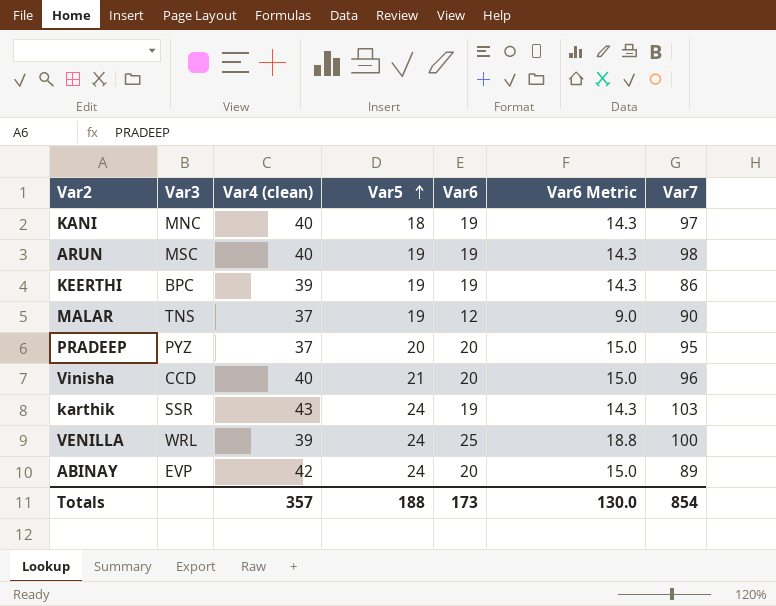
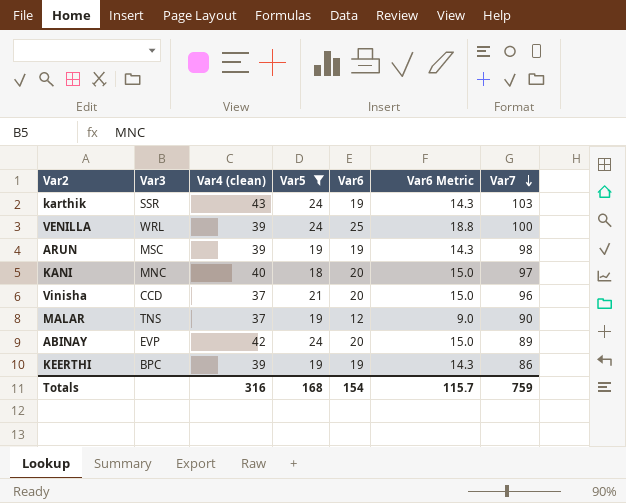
filter: none -> Var5 != 20
row order: Var5 ascending -> Var7 descending
ARUN | Var4 (clean): 40 -> 39
KANI | Var6: 19 -> 20
KANI | Var6 Metric: 14.3 -> 15.0
Vinisha | Var4 (clean): 40 -> 37
Totals | Var4 (clean): 357 -> 316
Totals | Var5: 188 -> 168
Totals | Var6: 173 -> 154
Totals | Var6 Metric: 130.0 -> 115.7
Totals | Var7: 854 -> 759

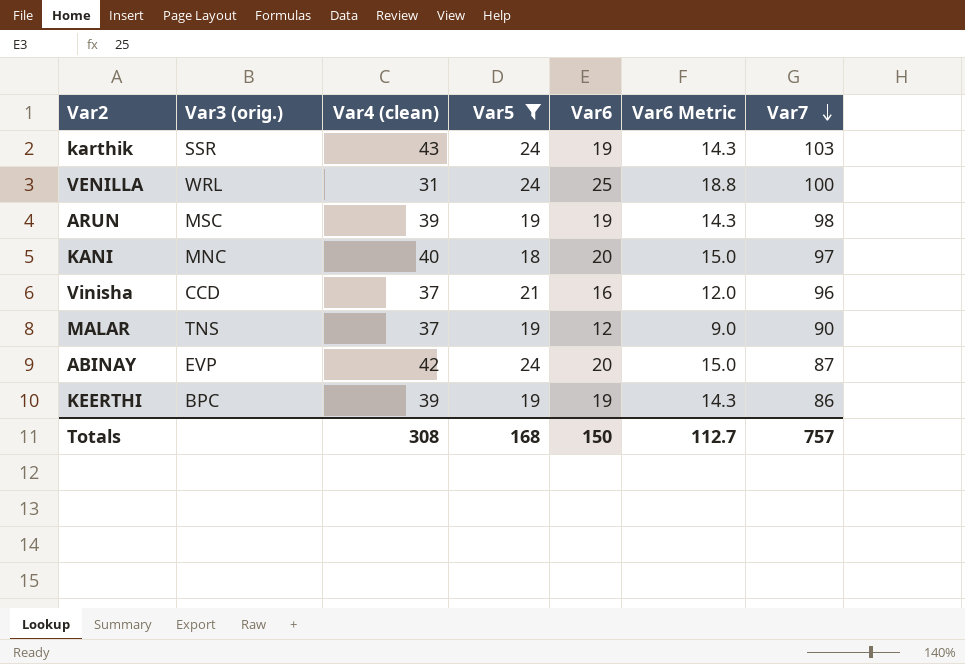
column name: Var3 -> Var3 (orig.)
VENILLA | Var4 (clean): 39 -> 31
Vinisha | Var6: 20 -> 16
Vinisha | Var6 Metric: 15.0 -> 12.0
ABINAY | Var7: 89 -> 87
Totals | Var4 (clean): 316 -> 308
Totals | Var6: 154 -> 150
Totals | Var6 Metric: 115.7 -> 112.7
Totals | Var7: 759 -> 757

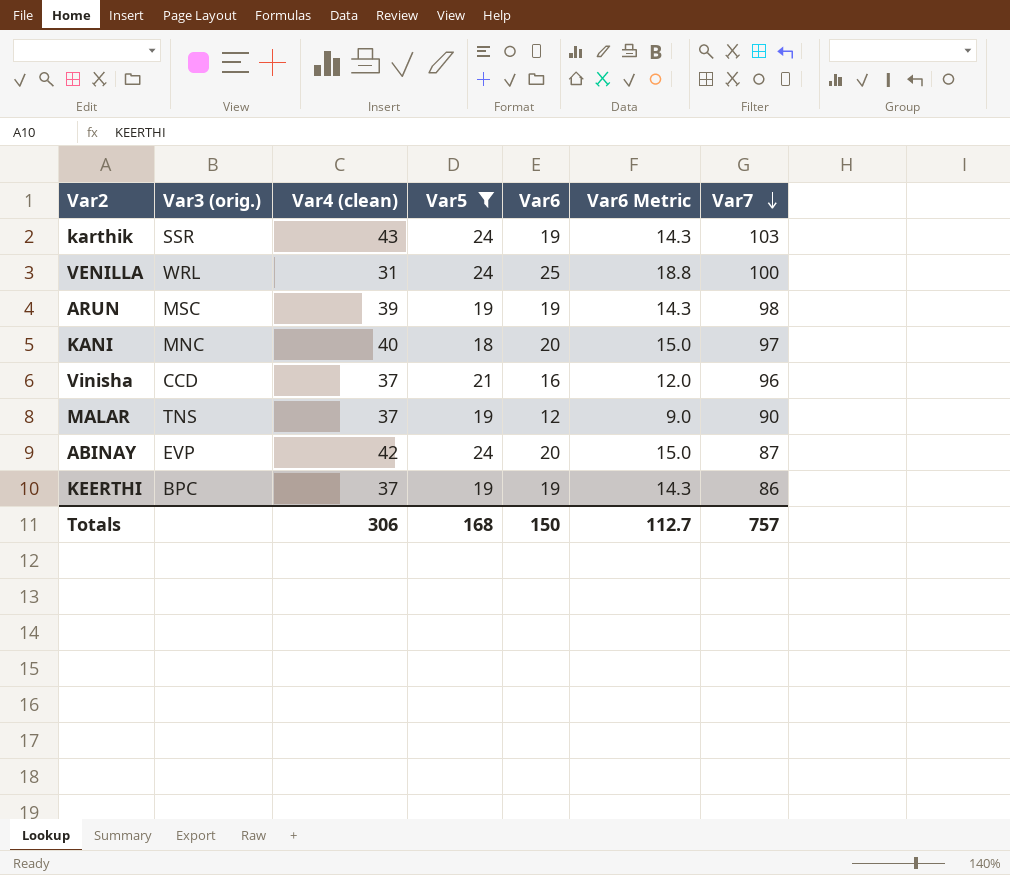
KEERTHI | Var4 (clean): 39 -> 37
Totals | Var4 (clean): 308 -> 306

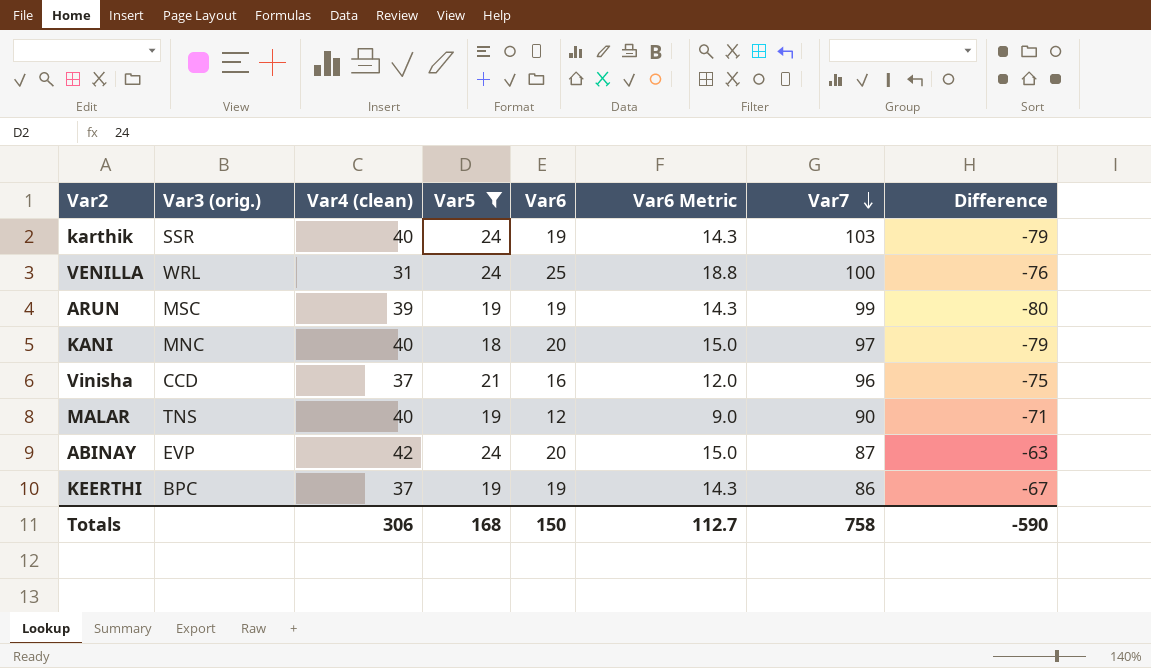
column Difference | formula: none -> [Var5] - [Var7]
karthik | Var4 (clean): 43 -> 40
ARUN | Var7: 98 -> 99
MALAR | Var4 (clean): 37 -> 40
Totals | Var7: 757 -> 758

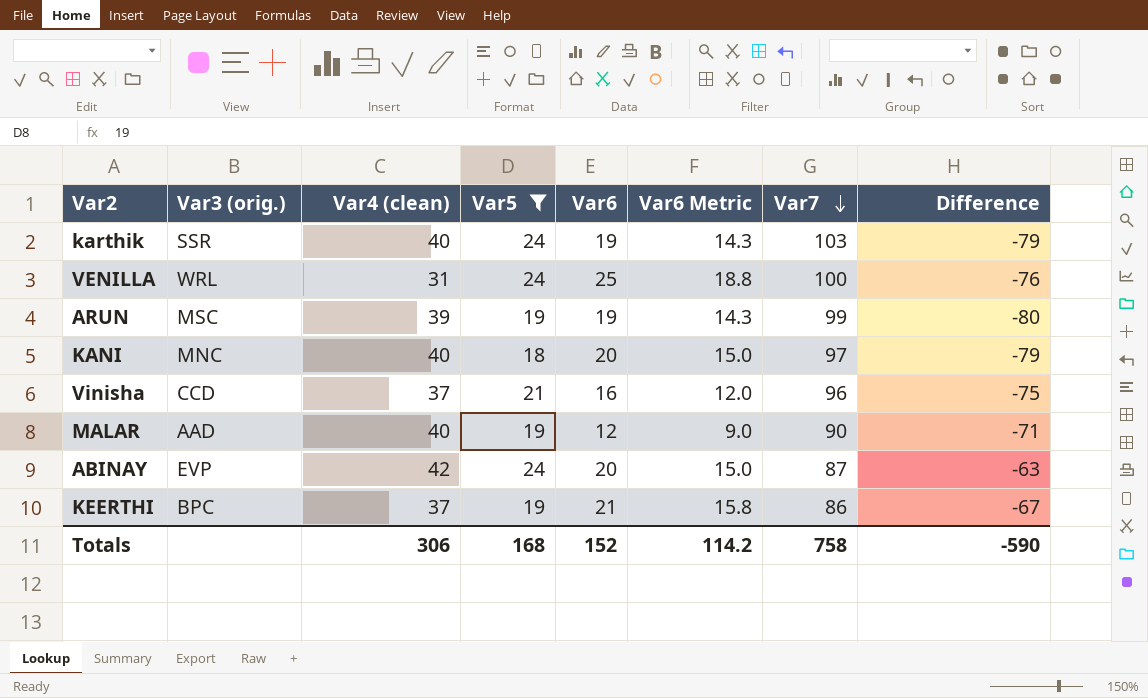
MALAR | Var3 (orig.): TNS -> AAD
KEERTHI | Var6: 19 -> 21
KEERTHI | Var6 Metric: 14.3 -> 15.8
Totals | Var6: 150 -> 152
Totals | Var6 Metric: 112.7 -> 114.2

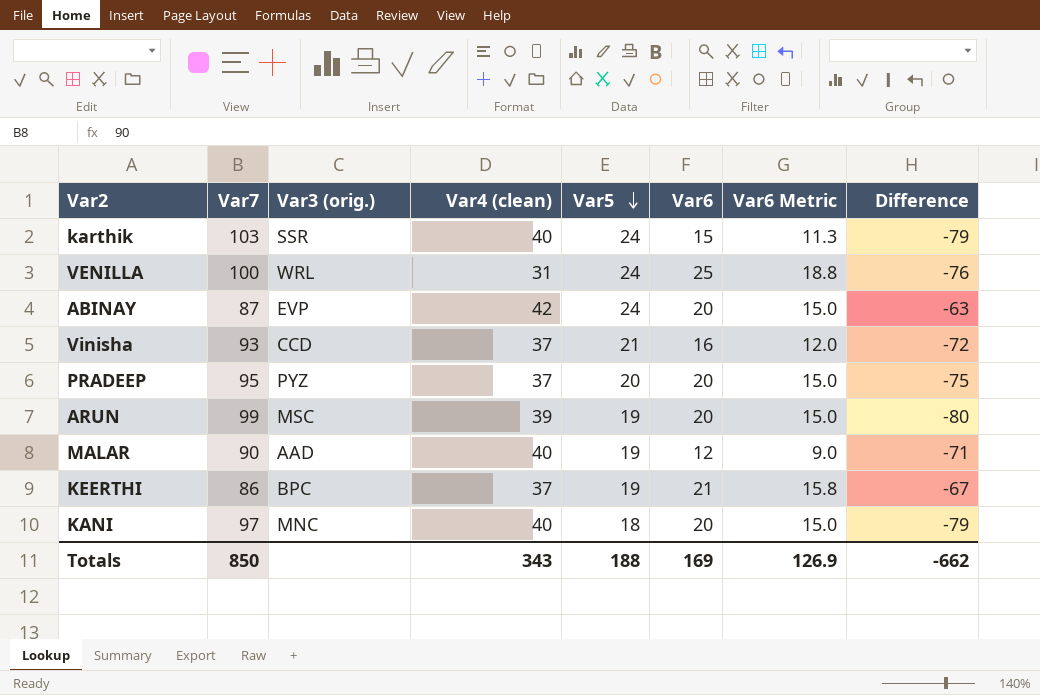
filter: Var5 != 20 -> none
row order: Var7 descending -> Var5 descending
column Var7 | position: 7 -> 2
karthik | Var6: 19 -> 15
karthik | Var6 Metric: 14.3 -> 11.3
Vinisha | Var7: 96 -> 93
Vinisha | Difference: -75 -> -72
ARUN | Var6: 19 -> 20
ARUN | Var6 Metric: 14.3 -> 15.0
Totals | Var7: 758 -> 850
Totals | Var4 (clean): 306 -> 343
Totals | Var5: 168 -> 188
Totals | Var6: 152 -> 169
Totals | Var6 Metric: 114.2 -> 126.9
Totals | Difference: -590 -> -662

